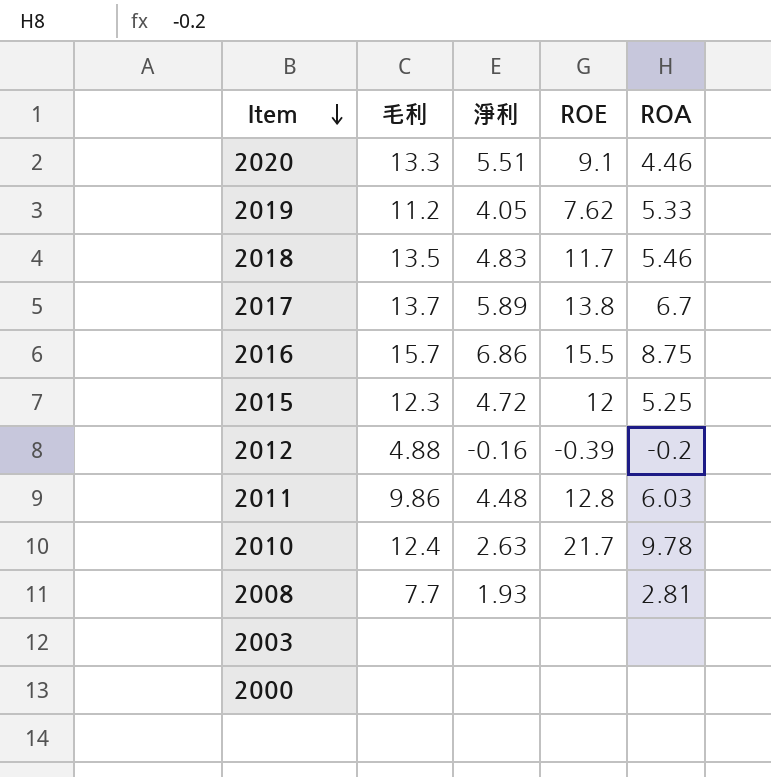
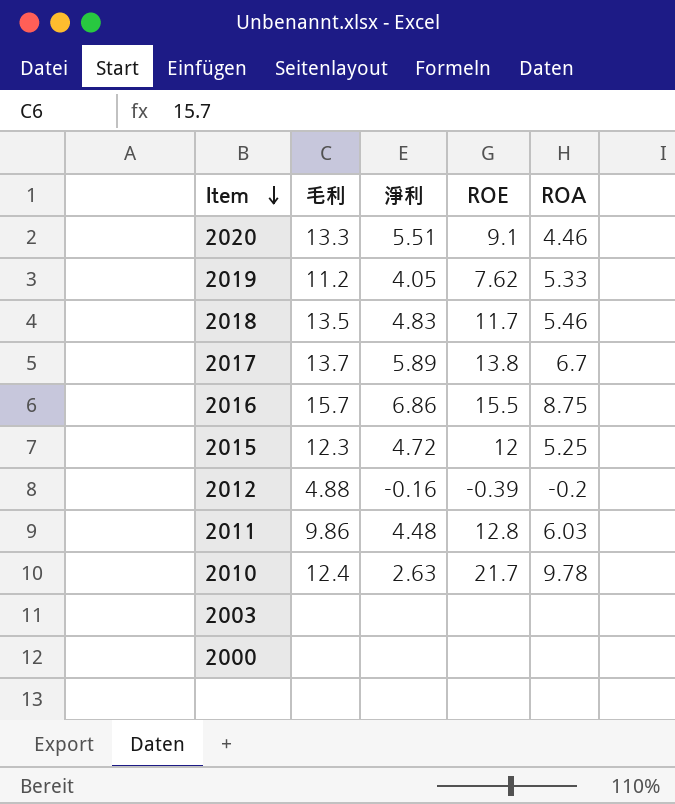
row 2008: 7.7 | 1.93 | none | 2.81 -> none

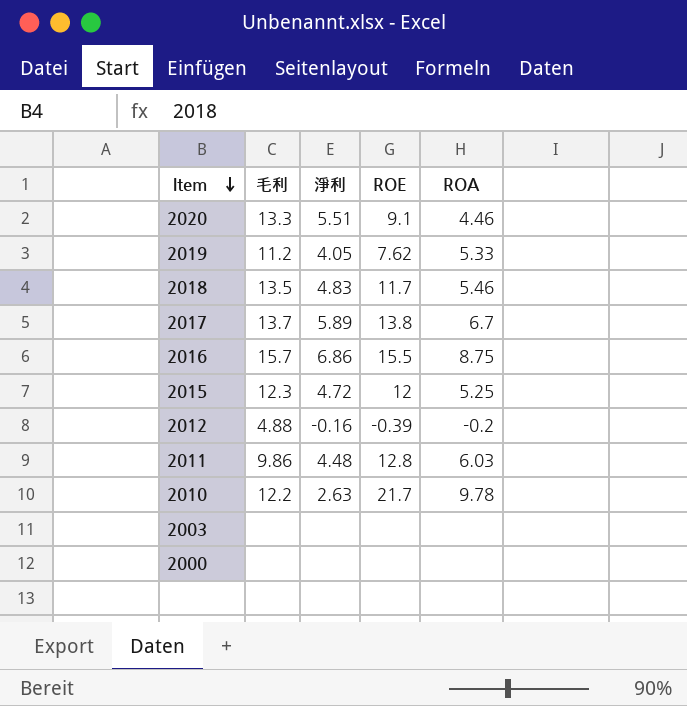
2010 | 毛利: 12.4 -> 12.2

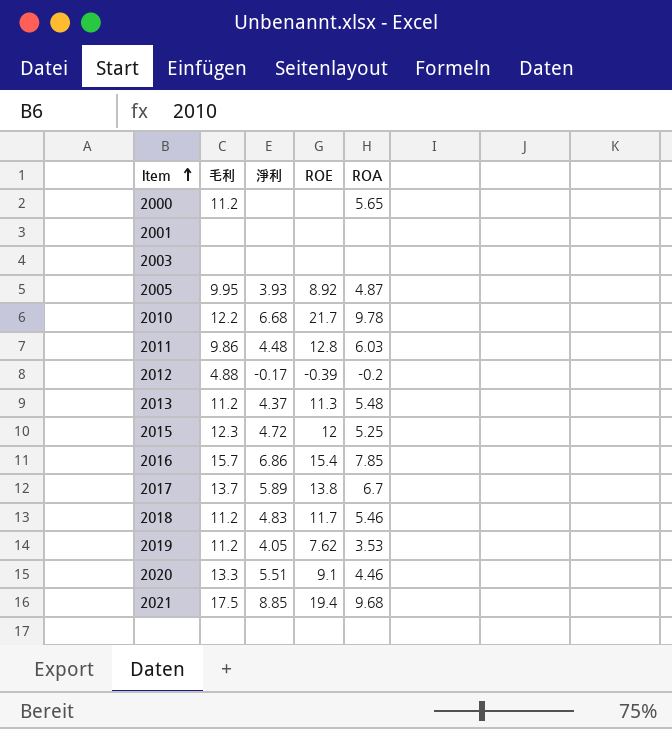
row order: Item descending -> Item ascending
2000 | 毛利: none -> 11.2
2000 | ROA: none -> 5.65
row 2001: none -> none | none | none | none
row 2005: none -> 9.95 | 3.93 | 8.92 | 4.87
2010 | 淨利: 2.63 -> 6.68
2012 | 淨利: -0.16 -> -0.17
row 2013: none -> 11.2 | 4.37 | 11.3 | 5.48
2016 | ROE: 15.5 -> 15.4
2016 | ROA: 8.75 -> 7.85
2018 | 毛利: 13.5 -> 11.2
2019 | ROA: 5.33 -> 3.53
row 2021: none -> 17.5 | 8.85 | 19.4 | 9.68

